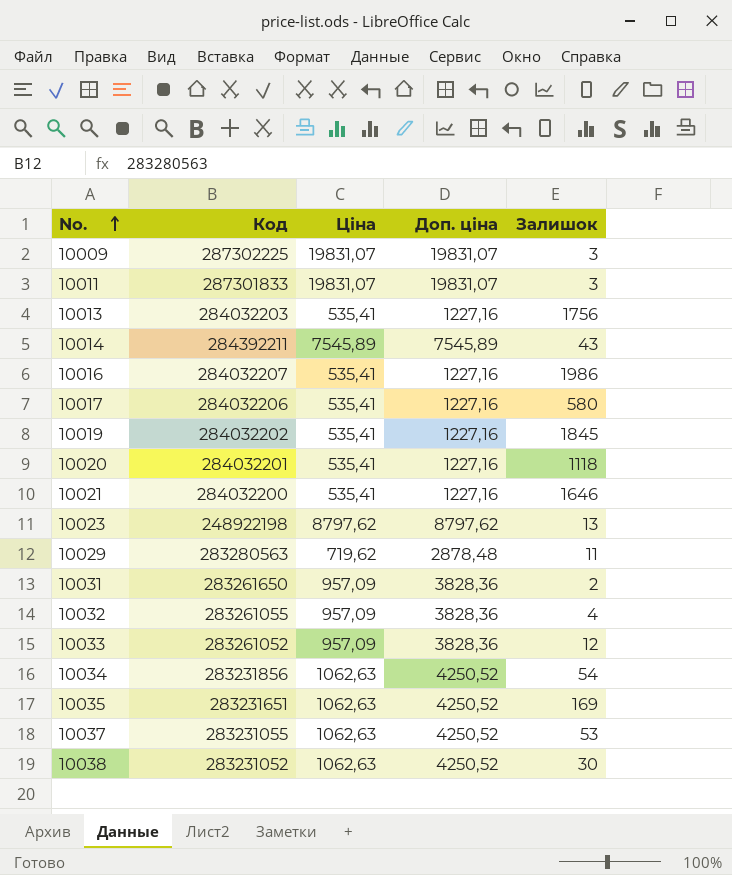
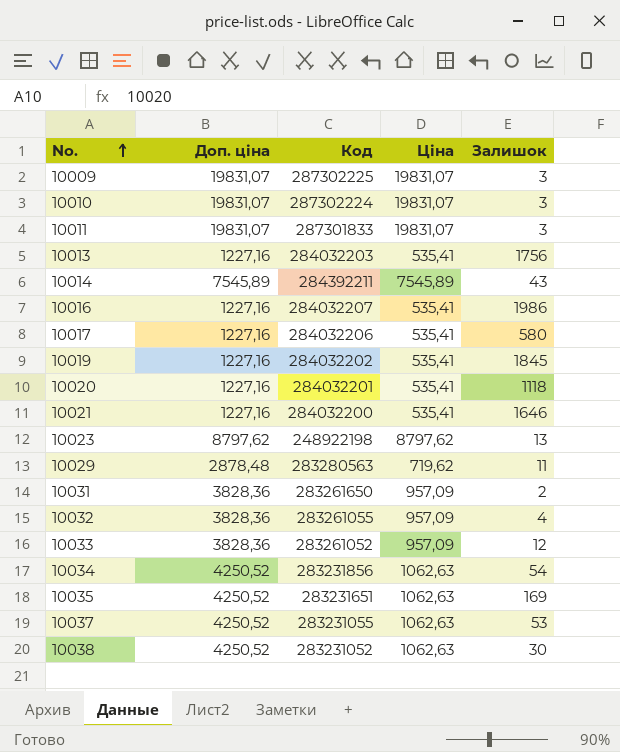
column Доп. ціна | position: 4 -> 2
row 10010: none -> 19831,07 | 287302224 | 19831,07 | 3

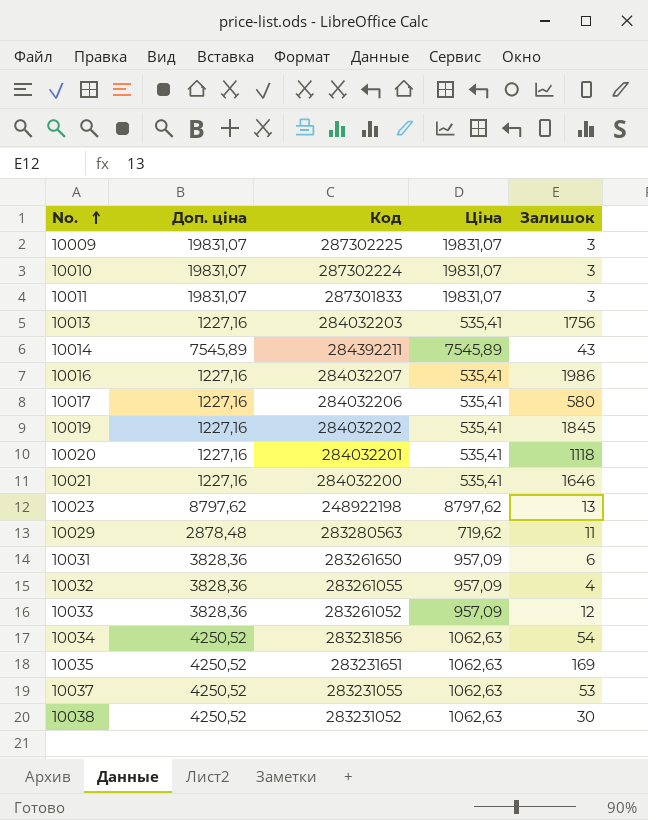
10031 | Залишок: 2 -> 6

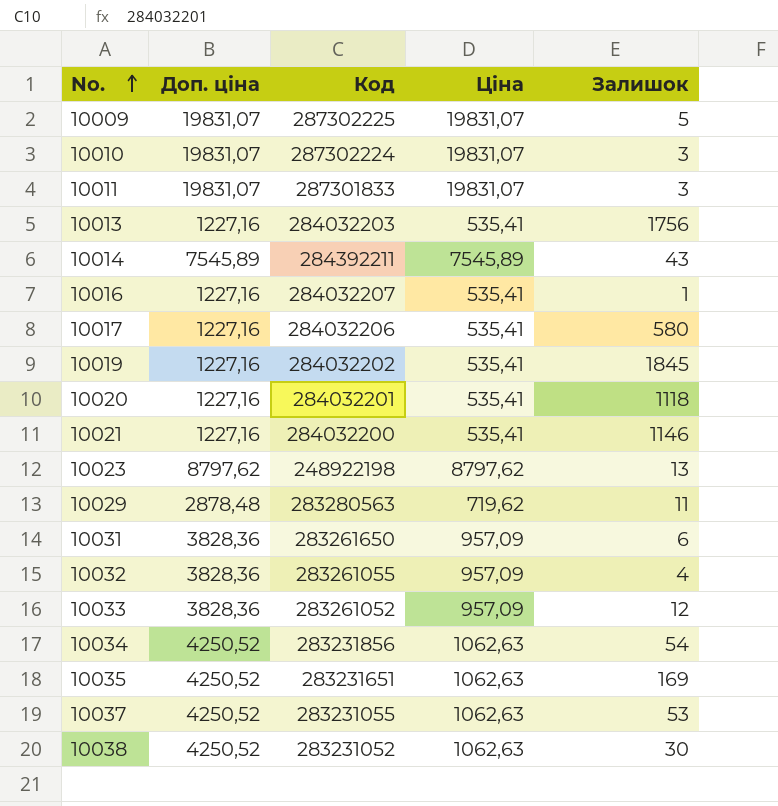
10009 | Залишок: 3 -> 5
10016 | Залишок: 1986 -> 1
10021 | Залишок: 1646 -> 1146

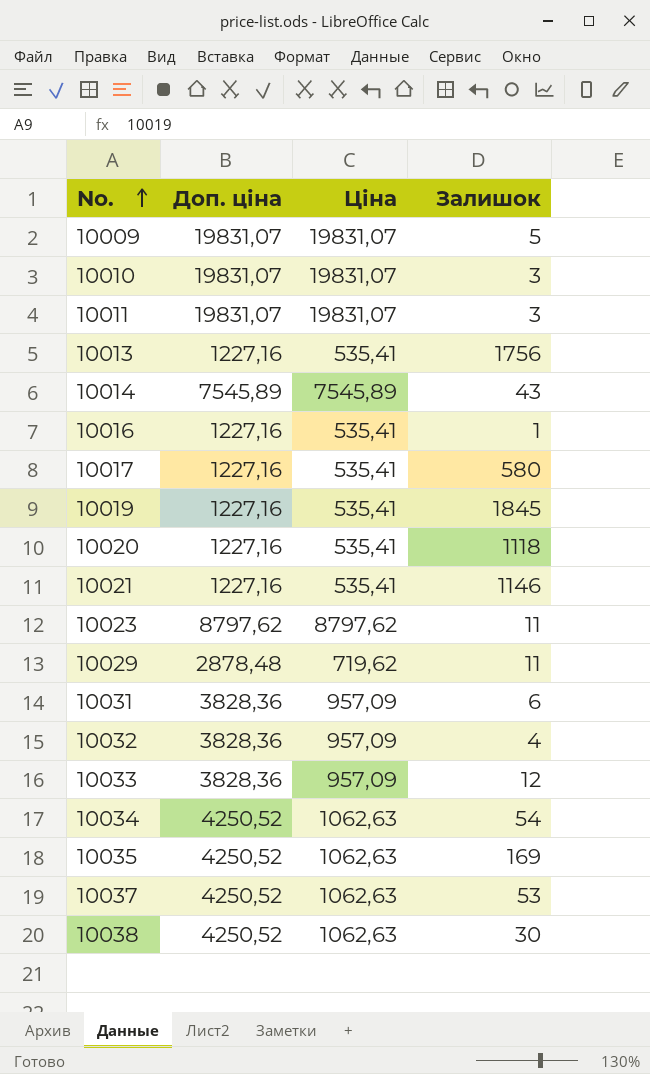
column Код | position: 3 -> none
10023 | Залишок: 13 -> 11

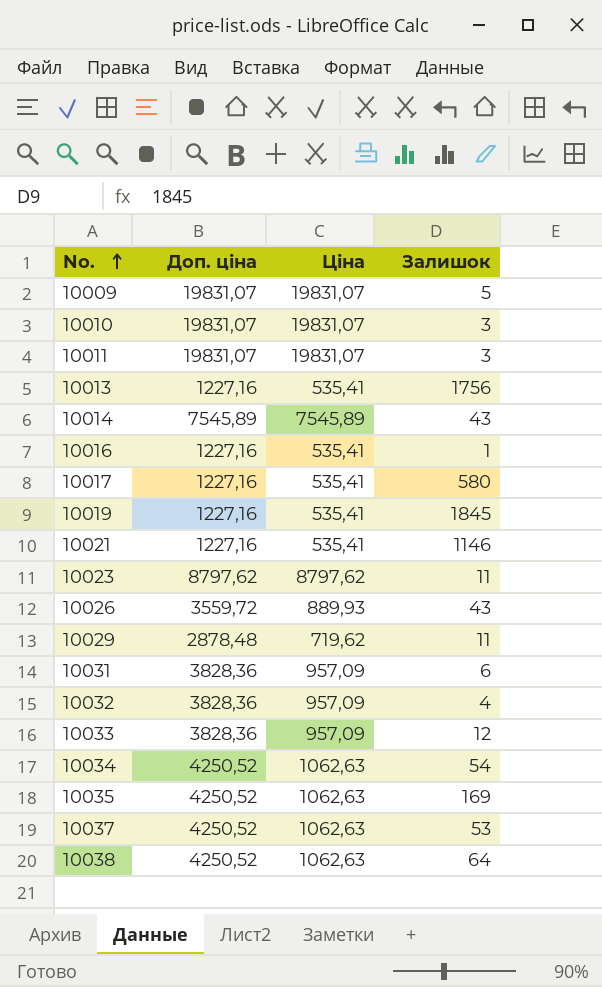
row 10020: 1227,16 | 535,41 | 1118 -> none
row 10026: none -> 3559,72 | 889,93 | 43
10038 | Залишок: 30 -> 64

